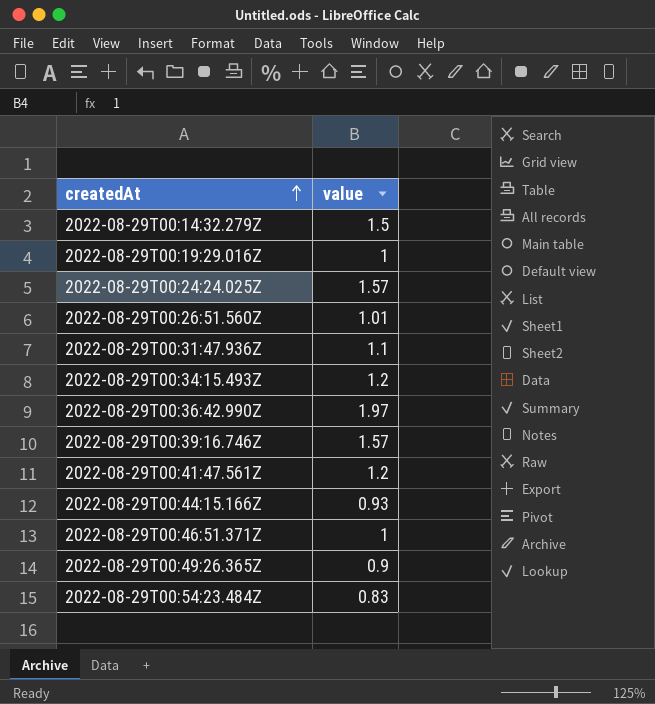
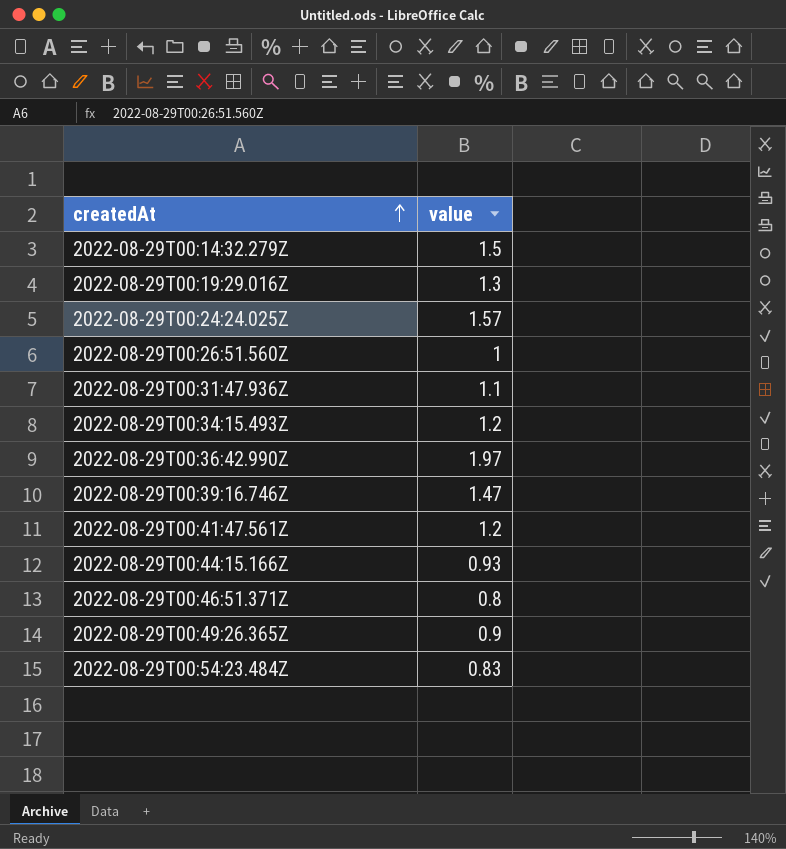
2022-08-29T00:19:29.016Z | value: 1 -> 1.3
2022-08-29T00:26:51.560Z | value: 1.01 -> 1
2022-08-29T00:39:16.746Z | value: 1.57 -> 1.47
2022-08-29T00:46:51.371Z | value: 1 -> 0.8

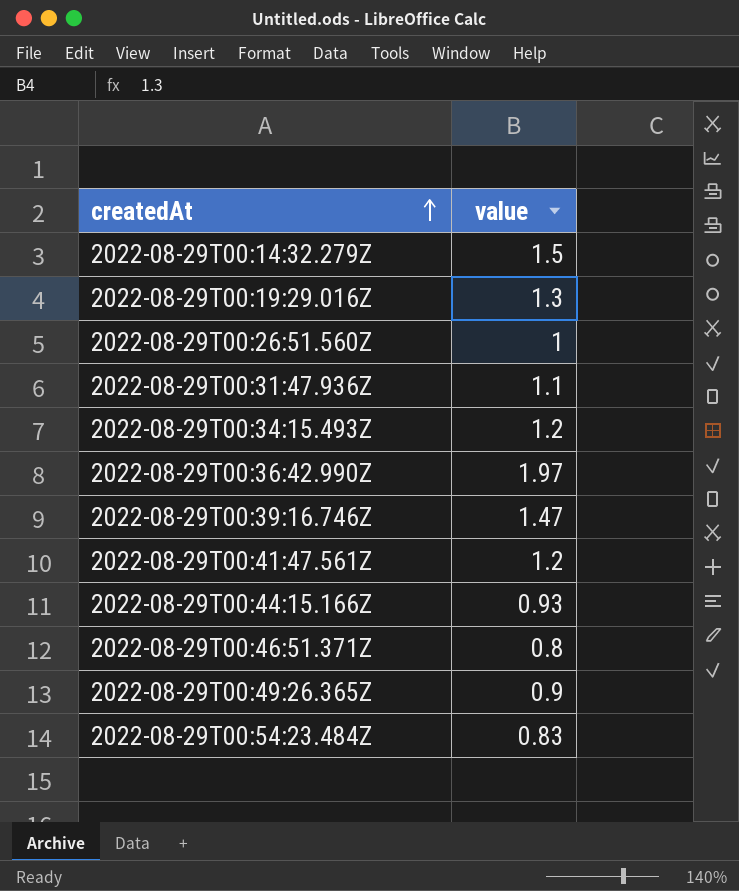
row 2022-08-29T00:24:24.025Z: 1.57 -> none

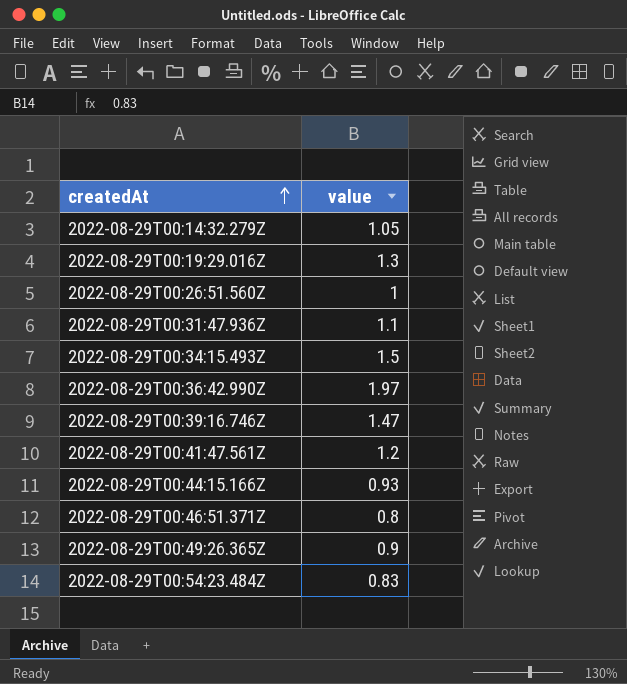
2022-08-29T00:14:32.279Z | value: 1.5 -> 1.05
2022-08-29T00:34:15.493Z | value: 1.2 -> 1.5

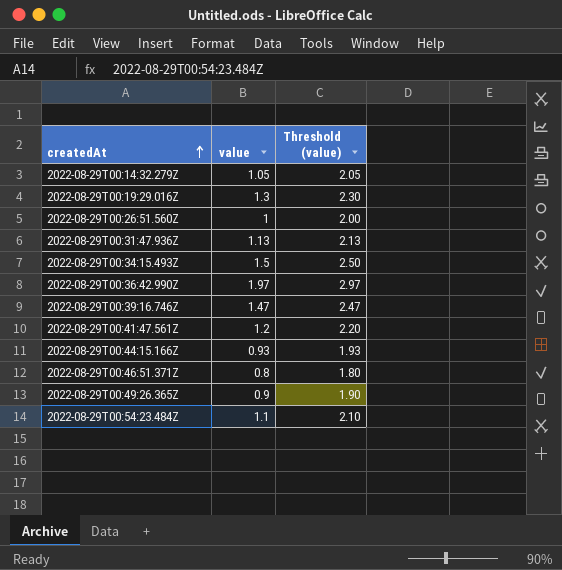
column Threshold (value) | formula: none -> [value] + 1
2022-08-29T00:31:47.936Z | value: 1.1 -> 1.13
2022-08-29T00:54:23.484Z | value: 0.83 -> 1.1

